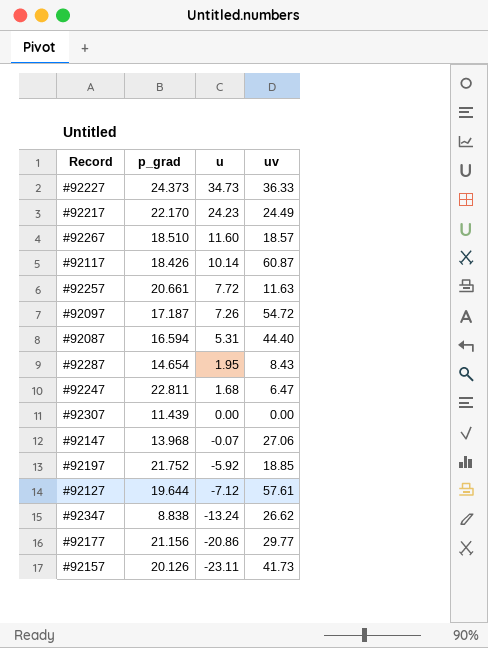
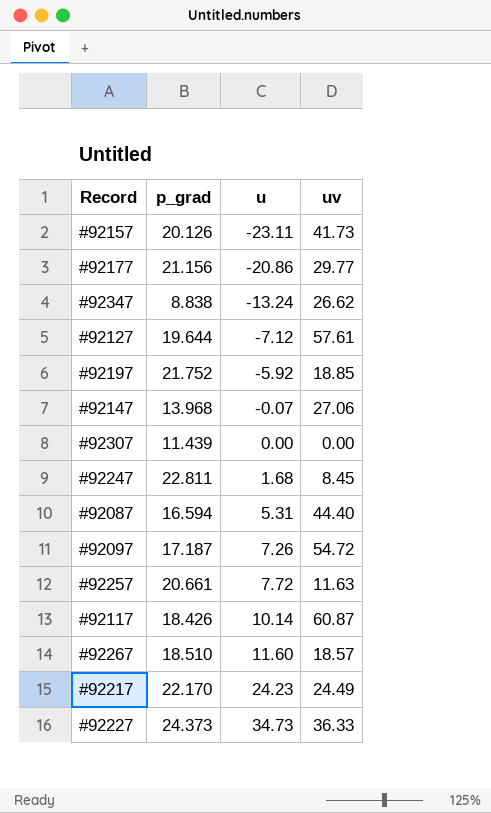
row order: u descending -> u ascending
row #92287: 14.654 | 1.95 | 8.43 -> none
#92247 | uv: 6.47 -> 8.45

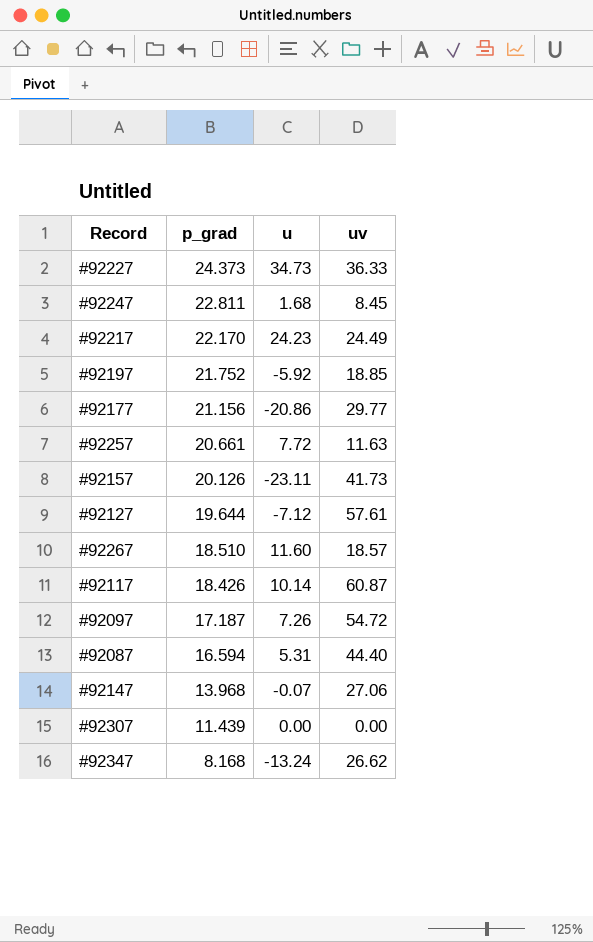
row order: u ascending -> p_grad descending
#92347 | p_grad: 8.838 -> 8.168

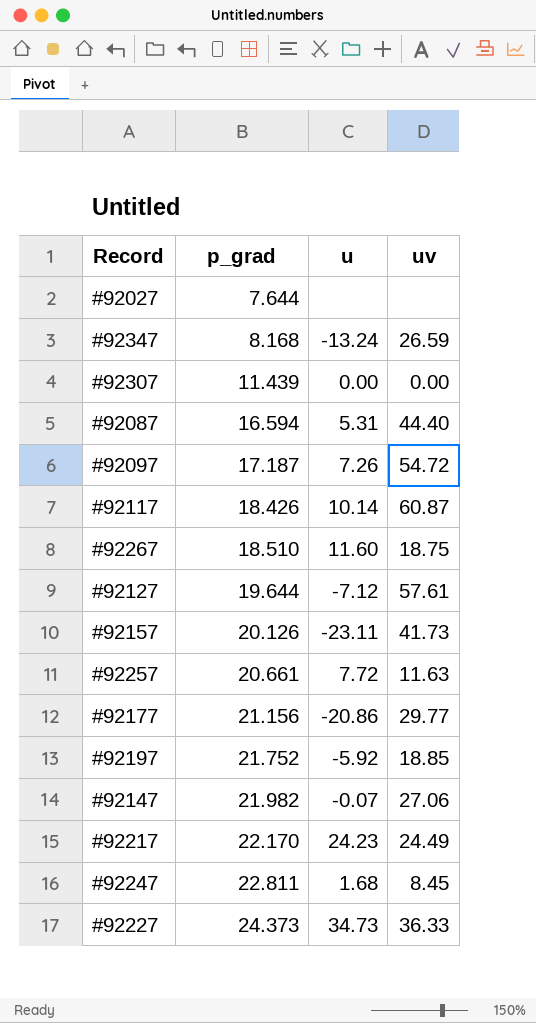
row order: p_grad descending -> p_grad ascending
row #92027: none -> 7.644 | none | none
#92347 | uv: 26.62 -> 26.59
#92267 | uv: 18.57 -> 18.75
#92147 | p_grad: 13.968 -> 21.982

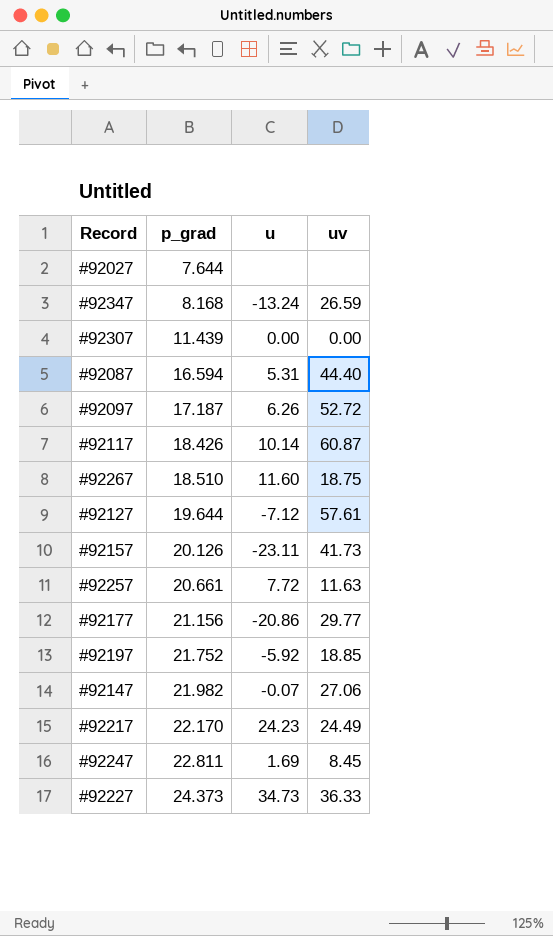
#92097 | u: 7.26 -> 6.26
#92097 | uv: 54.72 -> 52.72
#92247 | u: 1.68 -> 1.69

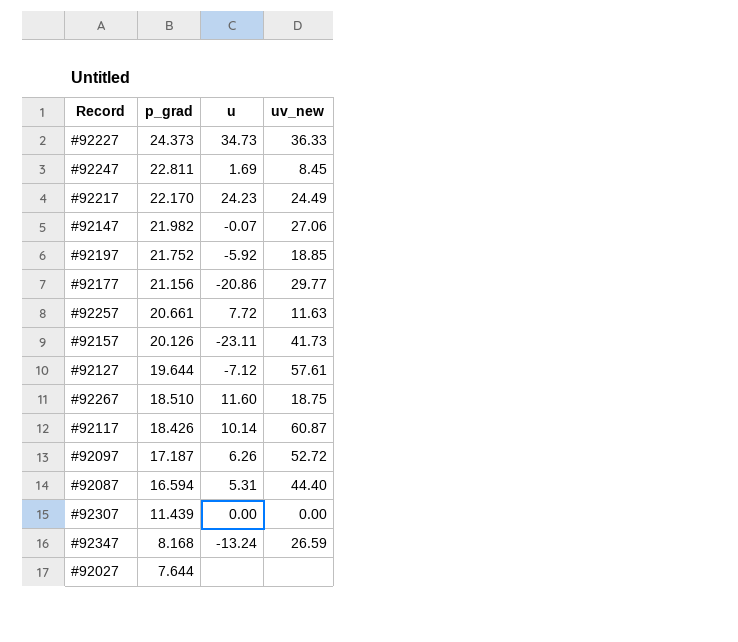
row order: p_grad ascending -> p_grad descending
column name: uv -> uv_new

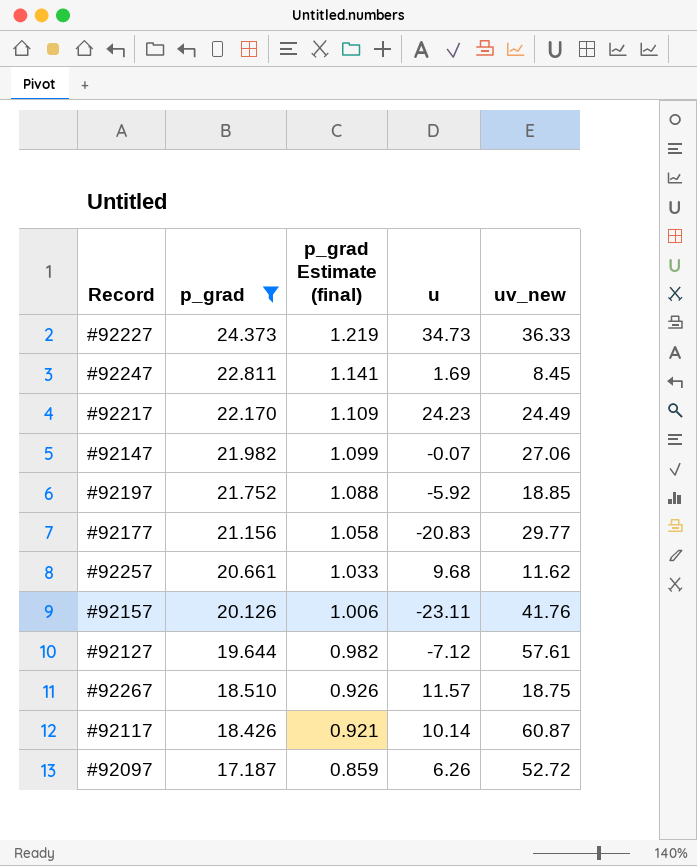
filter: none -> p_grad >= 17.187
column p_grad Estimate (final) | formula: none -> [p_grad] * 0.05
#92177 | u: -20.86 -> -20.83
#92257 | u: 7.72 -> 9.68
#92257 | uv_new: 11.63 -> 11.62
#92157 | uv_new: 41.73 -> 41.76
#92267 | u: 11.60 -> 11.57

